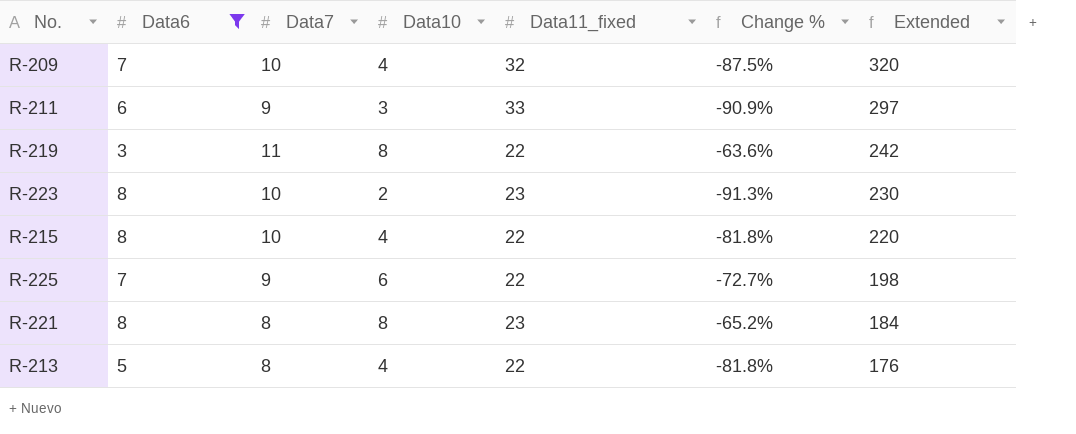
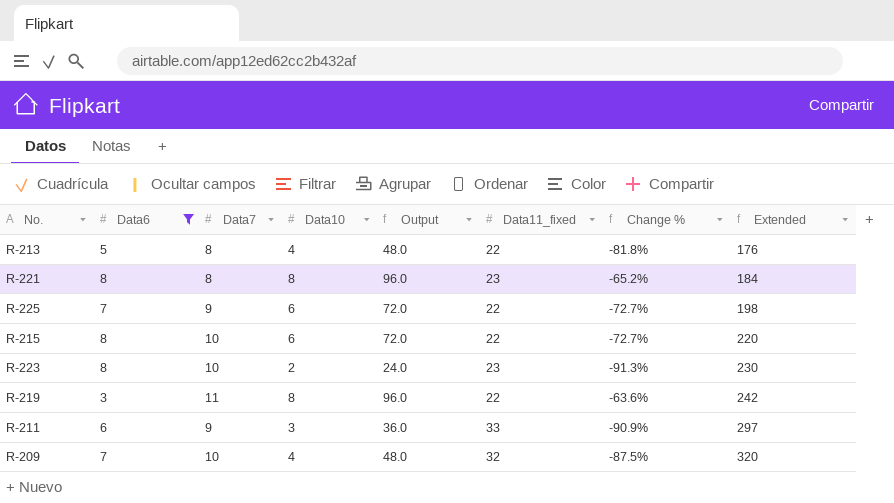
row order: Extended descending -> Extended ascending
column Output | formula: none -> [Data10] * 12
R-215 | Data10: 4 -> 6
R-215 | Change %: -81.8% -> -72.7%

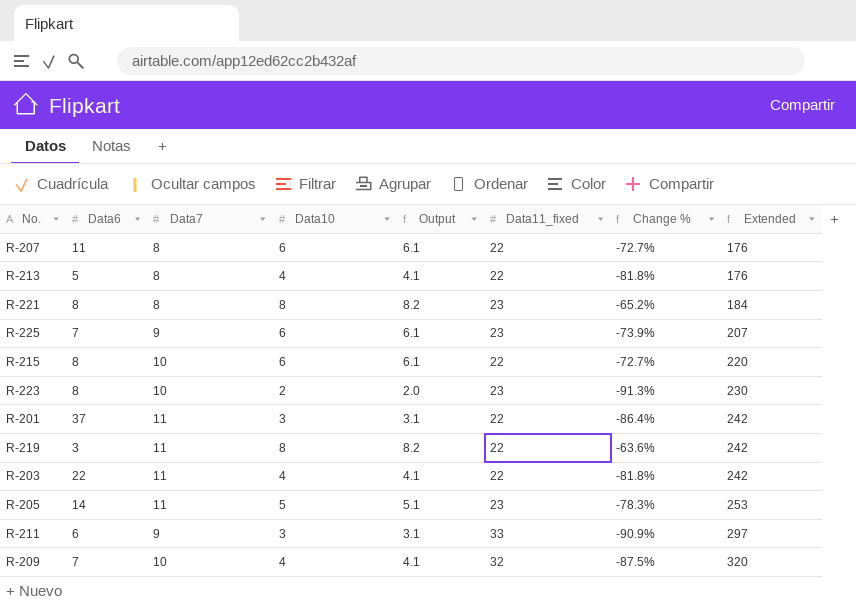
filter: Data6 <= 8 -> none
column Output | formula: [Data10] * 12 -> [Data10] * 1.02
R-225 | Data11_fixed: 22 -> 23
R-225 | Change %: -72.7% -> -73.9%
R-225 | Extended: 198 -> 207

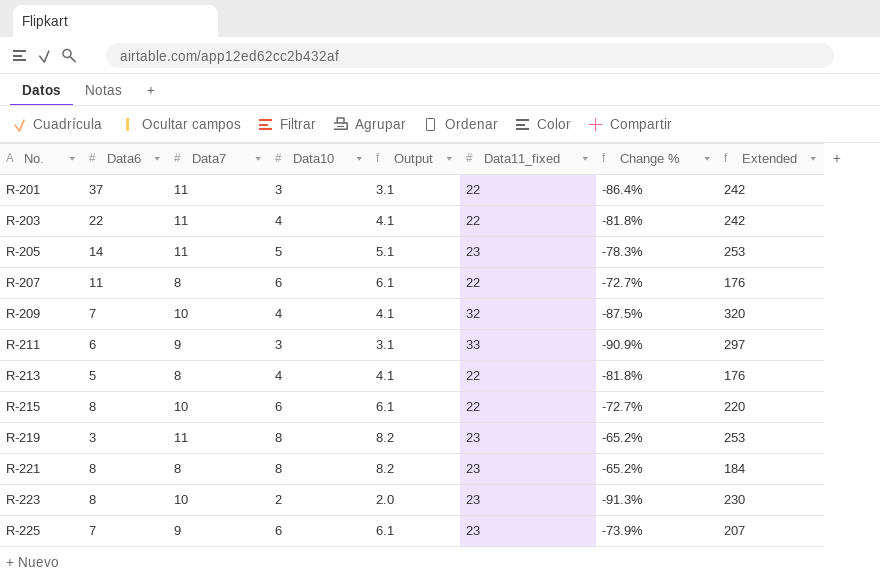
row order: Extended ascending -> No. ascending
R-219 | Data11_fixed: 22 -> 23
R-219 | Change %: -63.6% -> -65.2%
R-219 | Extended: 242 -> 253

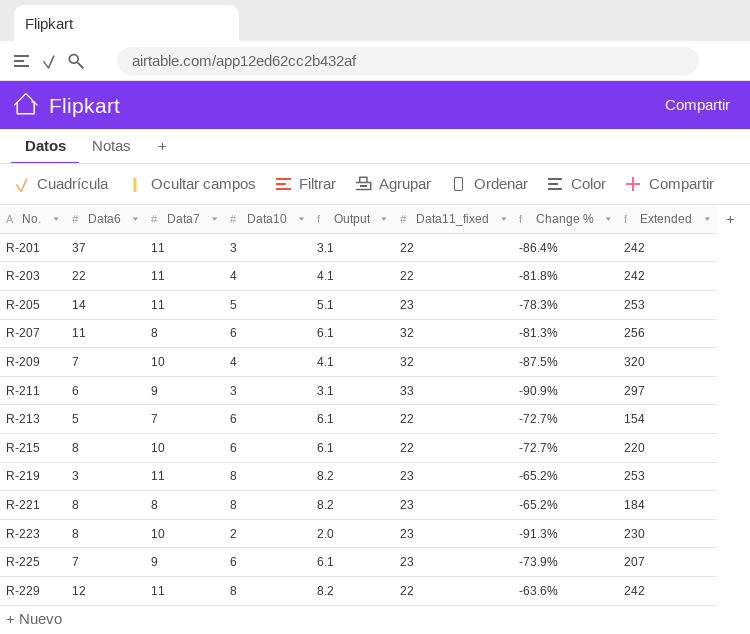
R-207 | Data11_fixed: 22 -> 32
R-207 | Change %: -72.7% -> -81.3%
R-207 | Extended: 176 -> 256
R-213 | Data7: 8 -> 7
R-213 | Data10: 4 -> 6
R-213 | Output: 4.1 -> 6.1
R-213 | Change %: -81.8% -> -72.7%
R-213 | Extended: 176 -> 154
row R-229: none -> 12 | 11 | 8 | 8.2 | 22 | -63.6% | 242

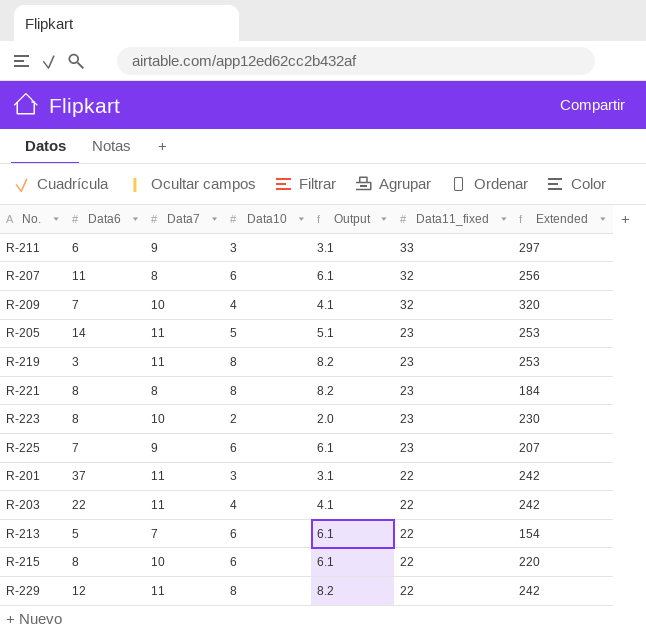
row order: No. ascending -> Data11_fixed descending
column Change % | formula: ([Data10] - [Data11_fixed]) / [Data11_fixed] -> none

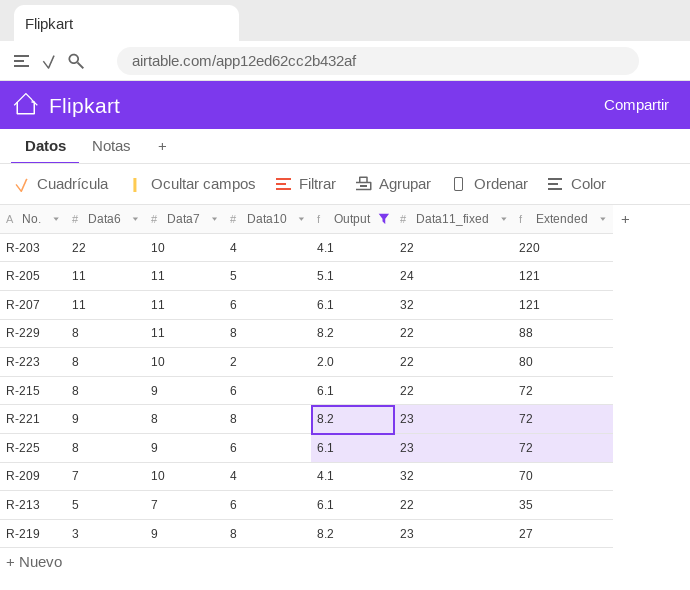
filter: none -> Output != 3.1
row order: Data11_fixed descending -> Extended descending
column Extended | formula: [Data7] * [Data11_fixed] -> [Data6] * [Data7]
R-203 | Data7: 11 -> 10
R-205 | Data6: 14 -> 11
R-205 | Data11_fixed: 23 -> 24
R-207 | Data7: 8 -> 11
R-229 | Data6: 12 -> 8
R-223 | Data11_fixed: 23 -> 22
R-215 | Data7: 10 -> 9
R-221 | Data6: 8 -> 9
R-225 | Data6: 7 -> 8
R-219 | Data7: 11 -> 9

